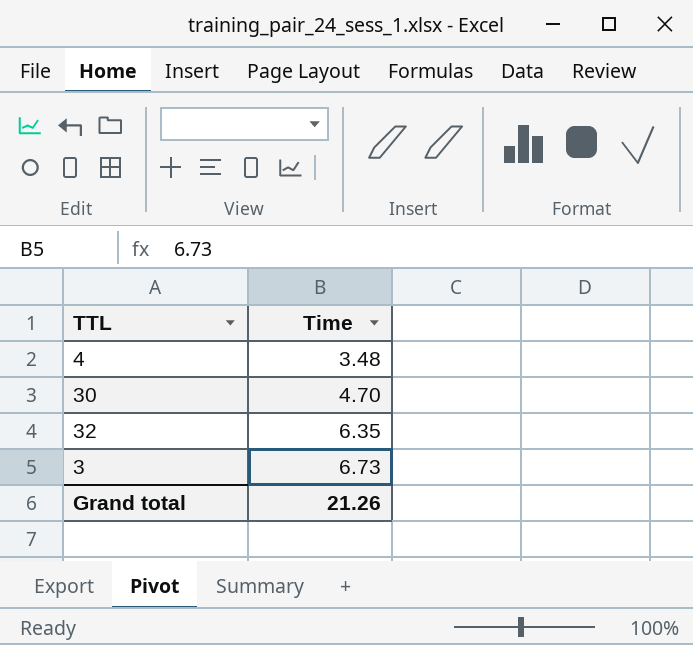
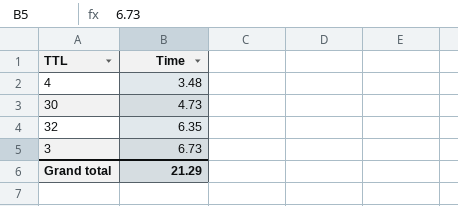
30 | Time: 4.70 -> 4.73
Grand total | Time: 21.26 -> 21.29

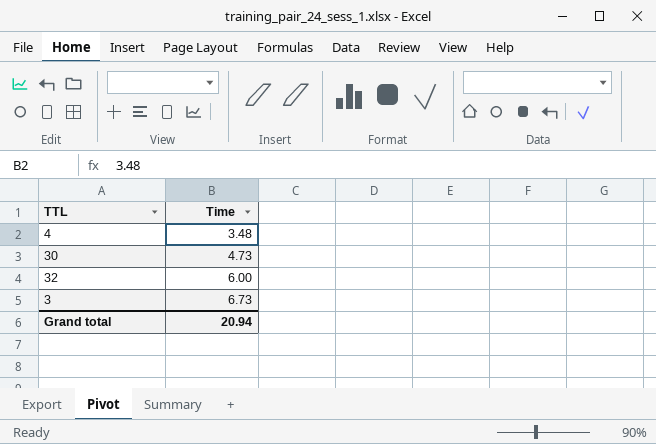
32 | Time: 6.35 -> 6.00
Grand total | Time: 21.29 -> 20.94

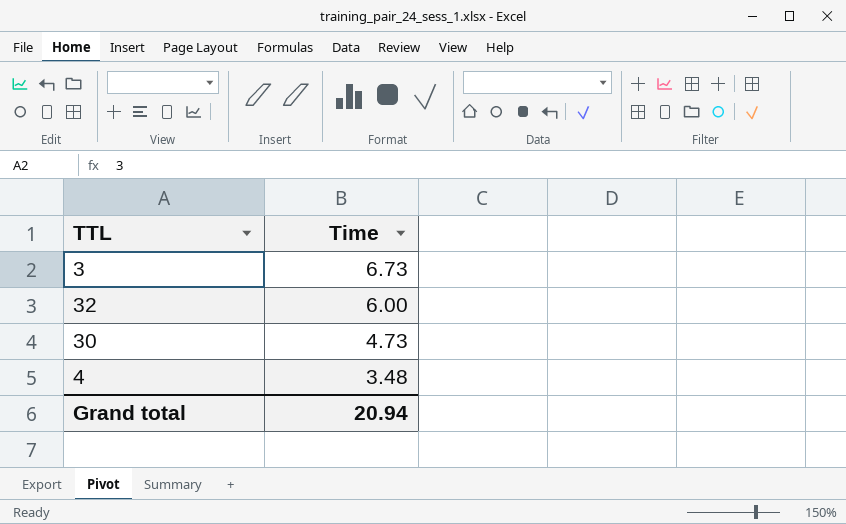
row order: Time ascending -> Time descending

